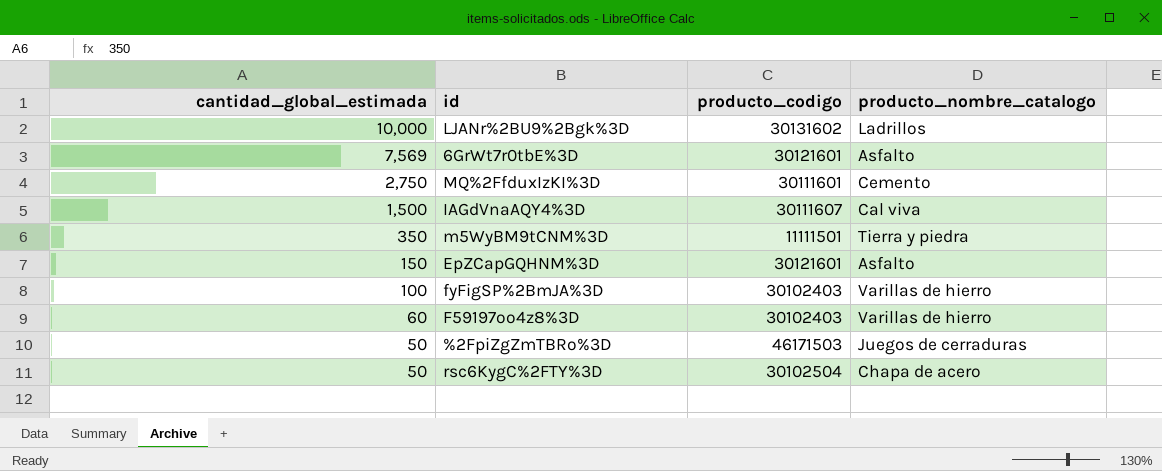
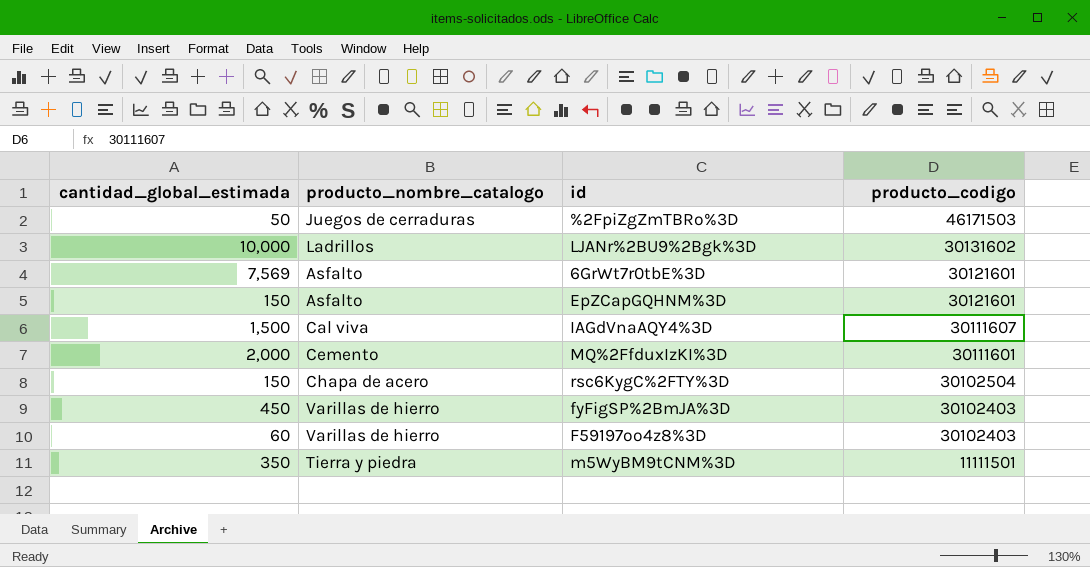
row order: cantidad_global_estimada descending -> producto_codigo descending
column producto_nombre_catalogo | position: 4 -> 2
MQ%2FfduxIzKI%3D | cantidad_global_estimada: 2,750 -> 2,000
rsc6KygC%2FTY%3D | cantidad_global_estimada: 50 -> 150
fyFigSP%2BmJA%3D | cantidad_global_estimada: 100 -> 450

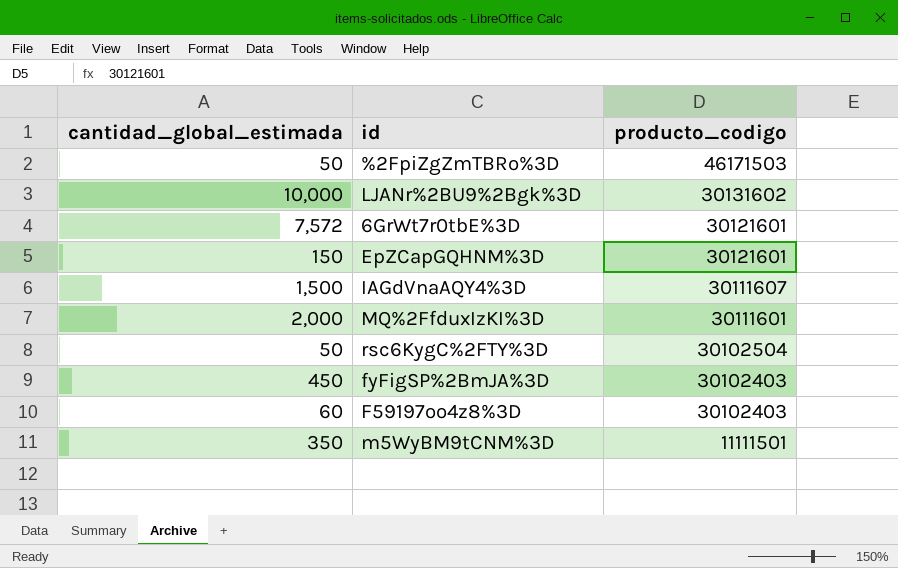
column producto_nombre_catalogo | position: 2 -> none
6GrWt7r0tbE%3D | cantidad_global_estimada: 7,569 -> 7,572
rsc6KygC%2FTY%3D | cantidad_global_estimada: 150 -> 50

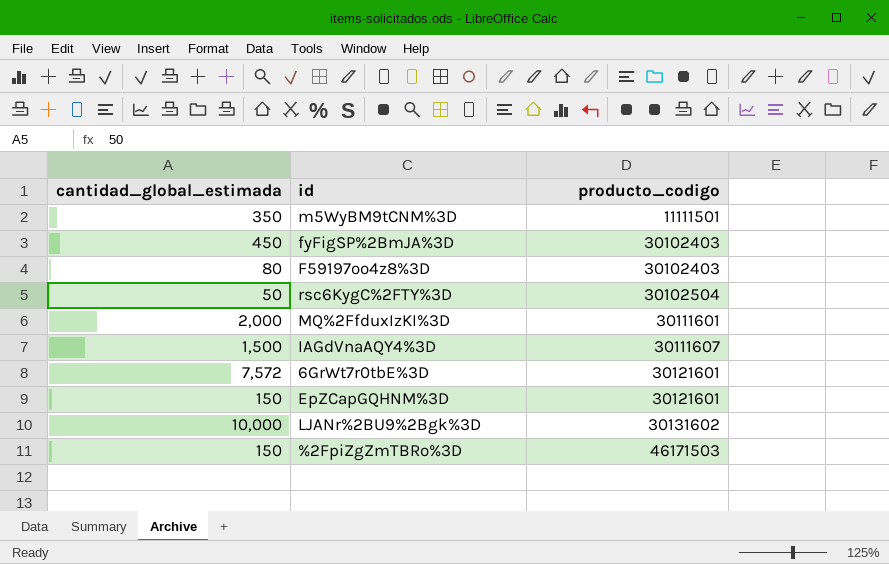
row order: producto_codigo descending -> producto_codigo ascending
F59197oo4z8%3D | cantidad_global_estimada: 60 -> 80
%2FpiZgZmTBRo%3D | cantidad_global_estimada: 50 -> 150

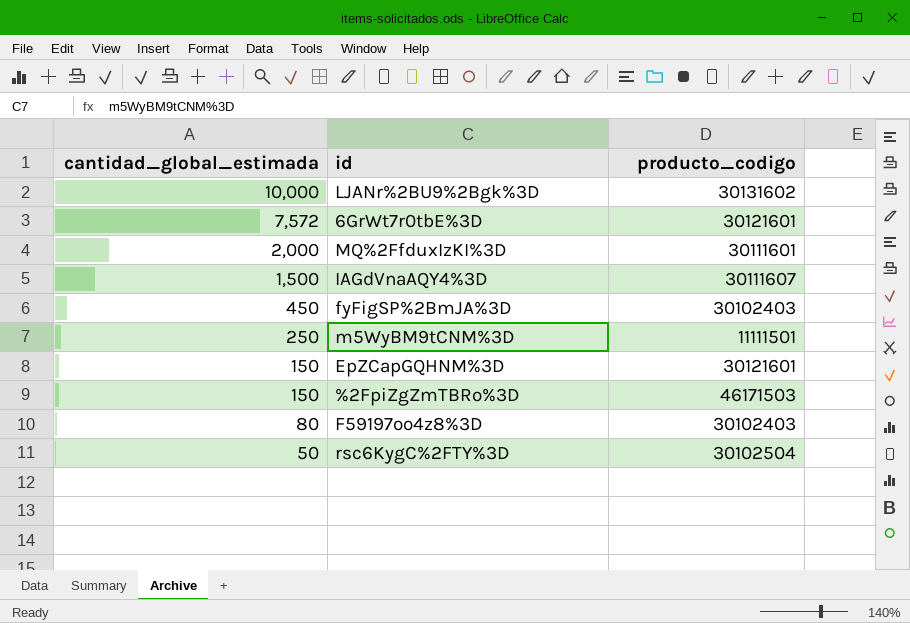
row order: producto_codigo ascending -> cantidad_global_estimada descending
m5WyBM9tCNM%3D | cantidad_global_estimada: 350 -> 250

